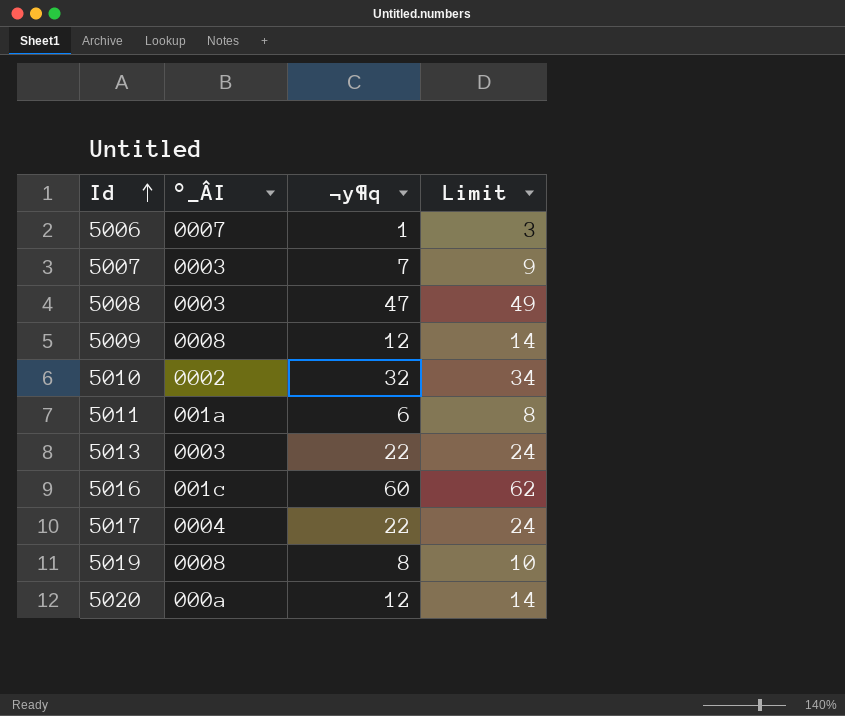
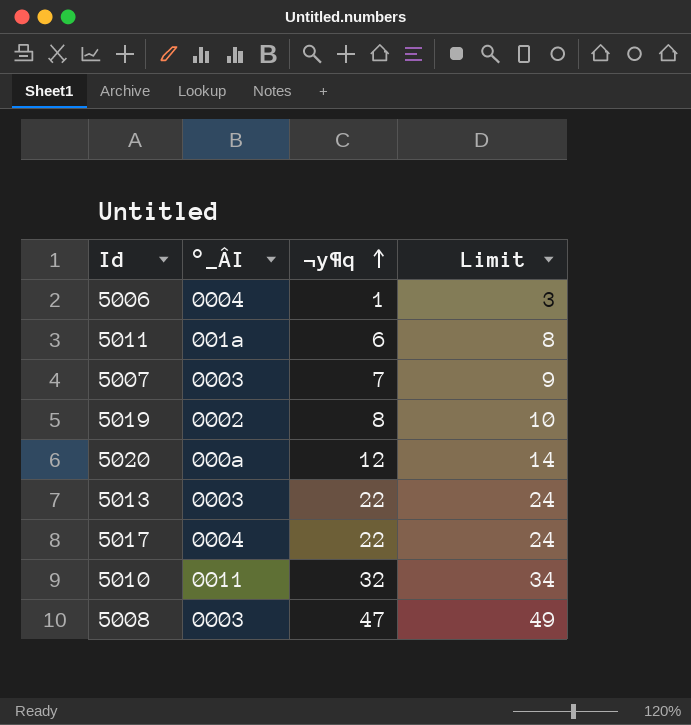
row order: Id ascending -> ¬y¶q ascending
row 5009: 0008 | 12 | 14 -> none
row 5016: 001c | 60 | 62 -> none
5006 | °_ÂI: 0007 -> 0004
5019 | °_ÂI: 0008 -> 0002
5010 | °_ÂI: 0002 -> 0011

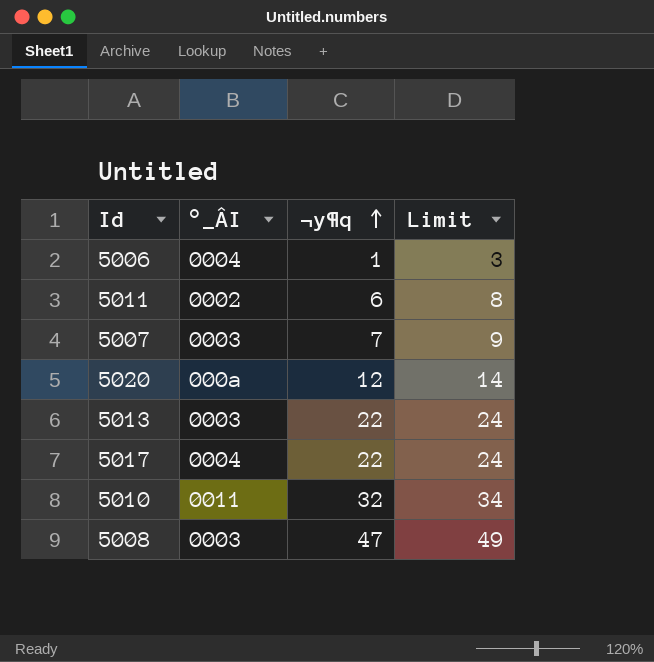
row 5019: 0002 | 8 | 10 -> none
5011 | °_ÂI: 001a -> 0002

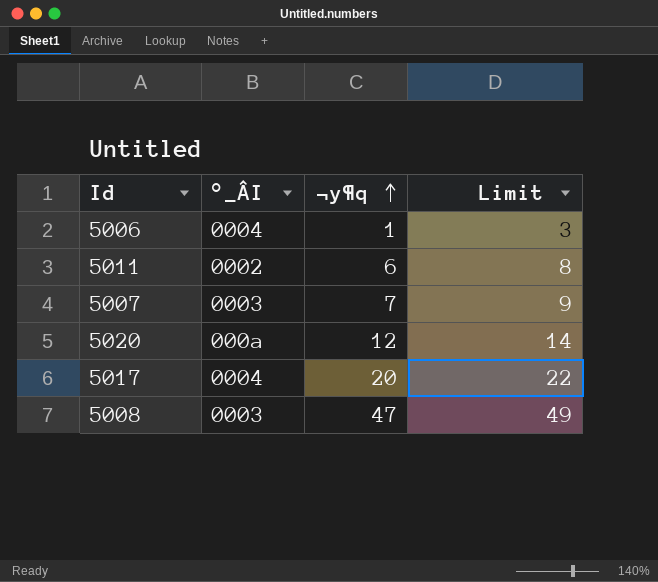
row 5013: 0003 | 22 | 24 -> none
row 5010: 0011 | 32 | 34 -> none
5017 | ¬y¶q: 22 -> 20
5017 | Limit: 24 -> 22

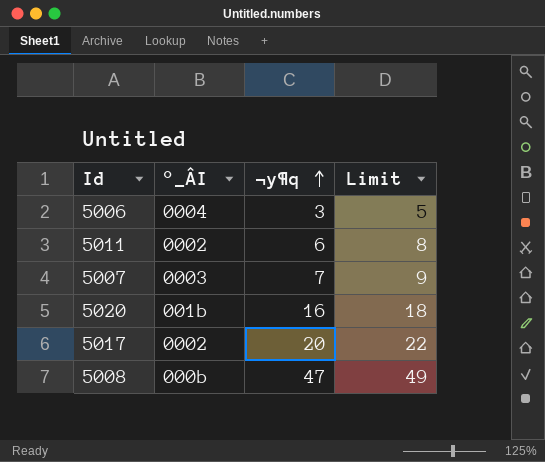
5006 | ¬y¶q: 1 -> 3
5006 | Limit: 3 -> 5
5020 | °_ÂI: 000a -> 001b
5020 | ¬y¶q: 12 -> 16
5020 | Limit: 14 -> 18
5017 | °_ÂI: 0004 -> 0002
5008 | °_ÂI: 0003 -> 000b

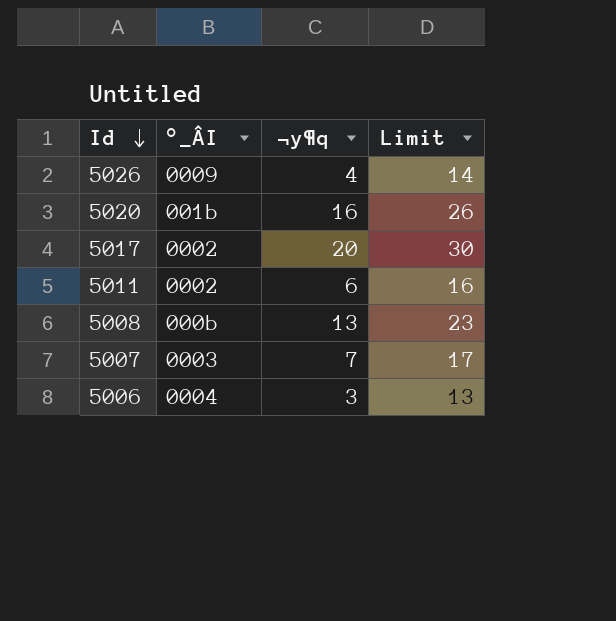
row order: ¬y¶q ascending -> Id descending
column Limit | formula: [¬y¶q] + 2 -> [¬y¶q] + 10
row 5026: none -> 0009 | 4 | 14
5008 | ¬y¶q: 47 -> 13

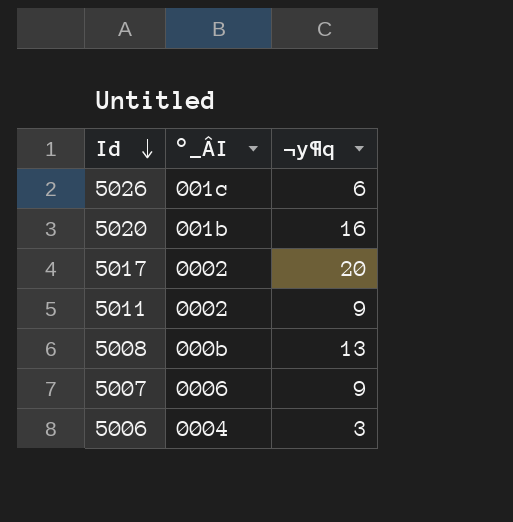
column Limit | formula: [¬y¶q] + 10 -> none
5026 | °_ÂI: 0009 -> 001c
5026 | ¬y¶q: 4 -> 6
5011 | ¬y¶q: 6 -> 9
5007 | °_ÂI: 0003 -> 0006
5007 | ¬y¶q: 7 -> 9

